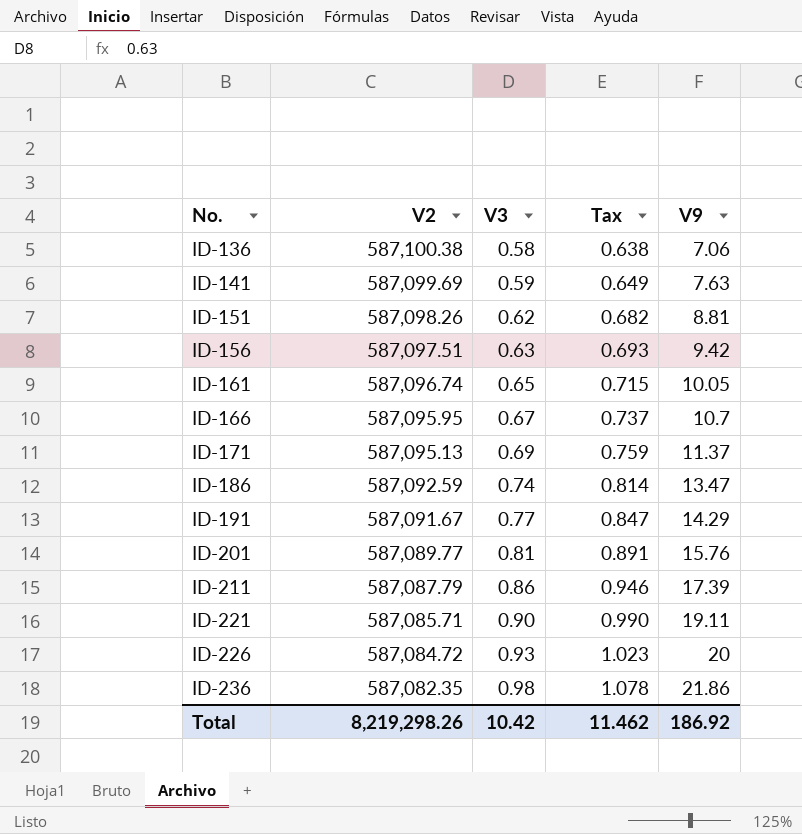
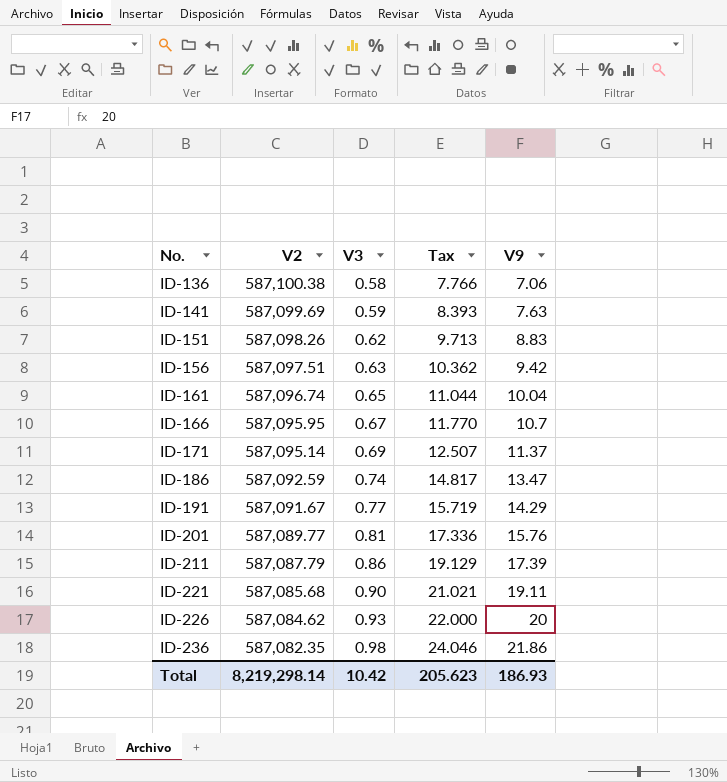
column Tax | formula: [V3] * 1.1 -> [V9] * 1.1
ID-151 | V9: 8.81 -> 8.83
ID-161 | V9: 10.05 -> 10.04
ID-171 | V2: 587,095.13 -> 587,095.14
ID-221 | V2: 587,085.71 -> 587,085.68
ID-226 | V2: 587,084.72 -> 587,084.62
Total | V2: 8,219,298.26 -> 8,219,298.14
Total | Tax: 11.462 -> 205.623
Total | V9: 186.92 -> 186.93

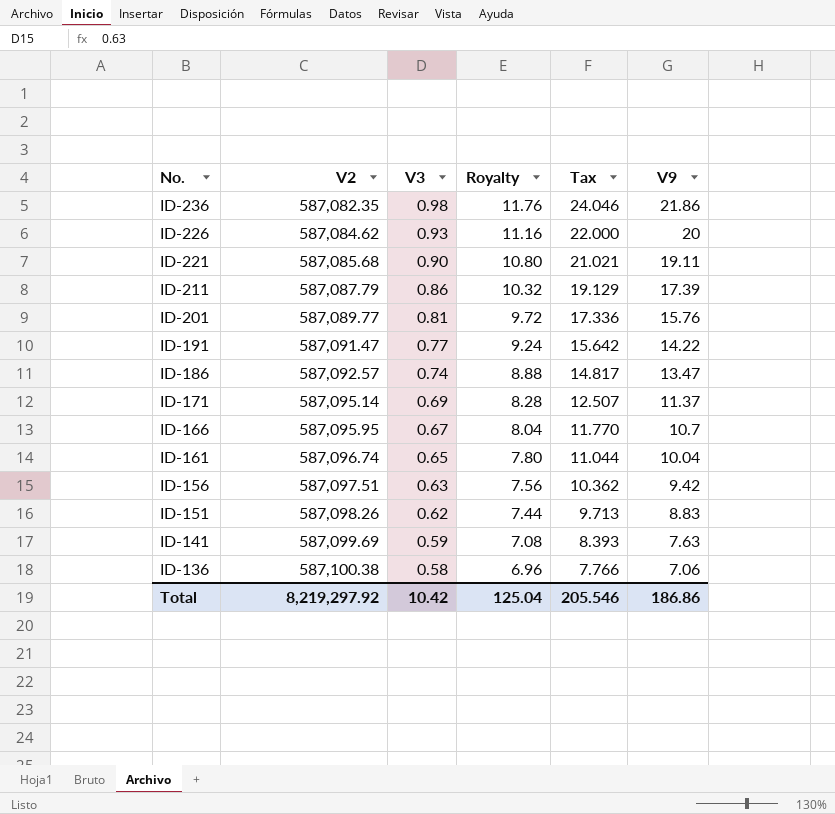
row order: No. ascending -> No. descending
column Royalty | formula: none -> [V3] * 12
ID-191 | V2: 587,091.67 -> 587,091.47
ID-191 | Tax: 15.719 -> 15.642
ID-191 | V9: 14.29 -> 14.22
ID-186 | V2: 587,092.59 -> 587,092.57
Total | V2: 8,219,298.14 -> 8,219,297.92
Total | Tax: 205.623 -> 205.546
Total | V9: 186.93 -> 186.86

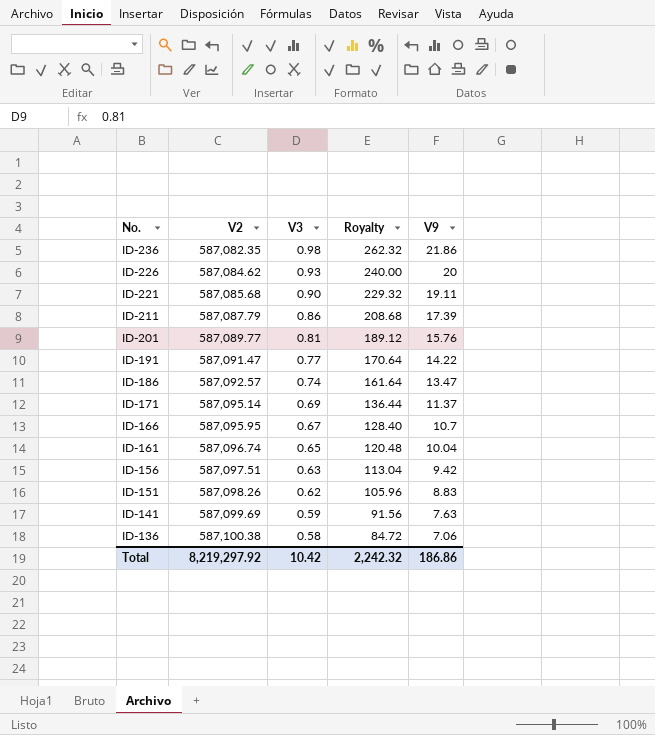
column Tax | formula: [V9] * 1.1 -> none
column Royalty | formula: [V3] * 12 -> [V9] * 12
Total | Royalty: 125.04 -> 2,242.32

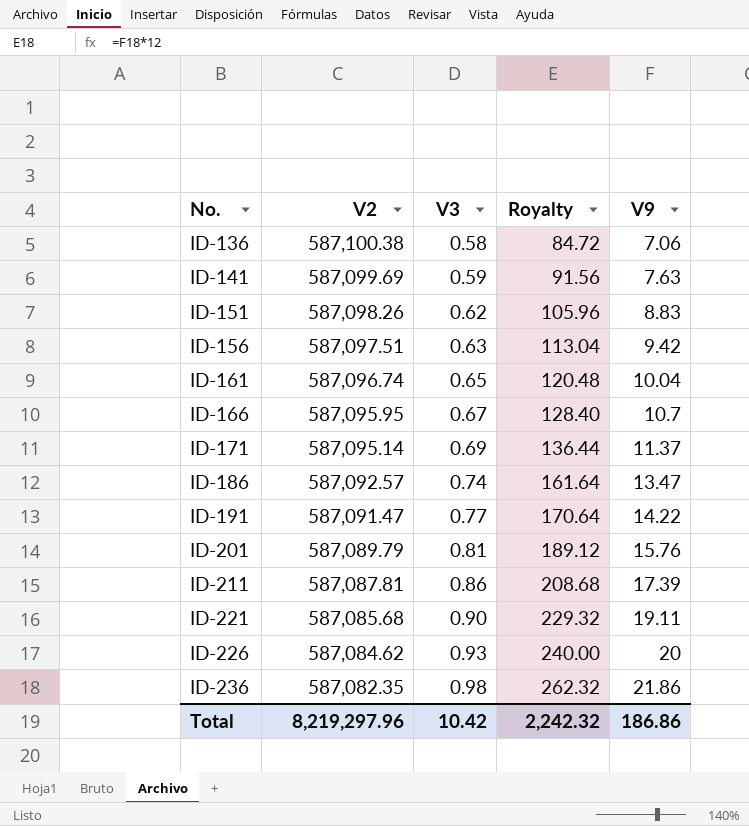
row order: No. descending -> No. ascending
ID-201 | V2: 587,089.77 -> 587,089.79
ID-211 | V2: 587,087.79 -> 587,087.81
Total | V2: 8,219,297.92 -> 8,219,297.96

